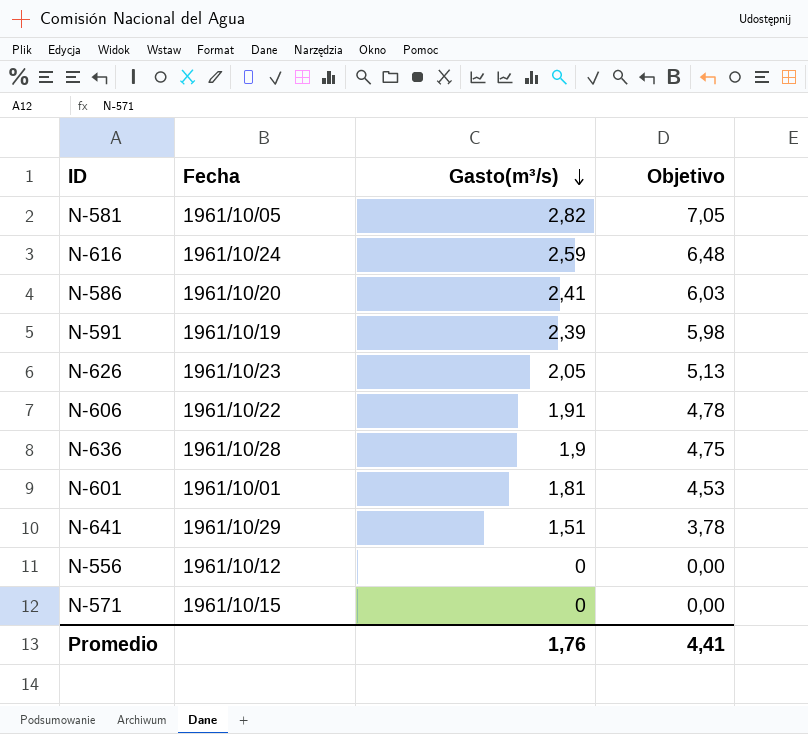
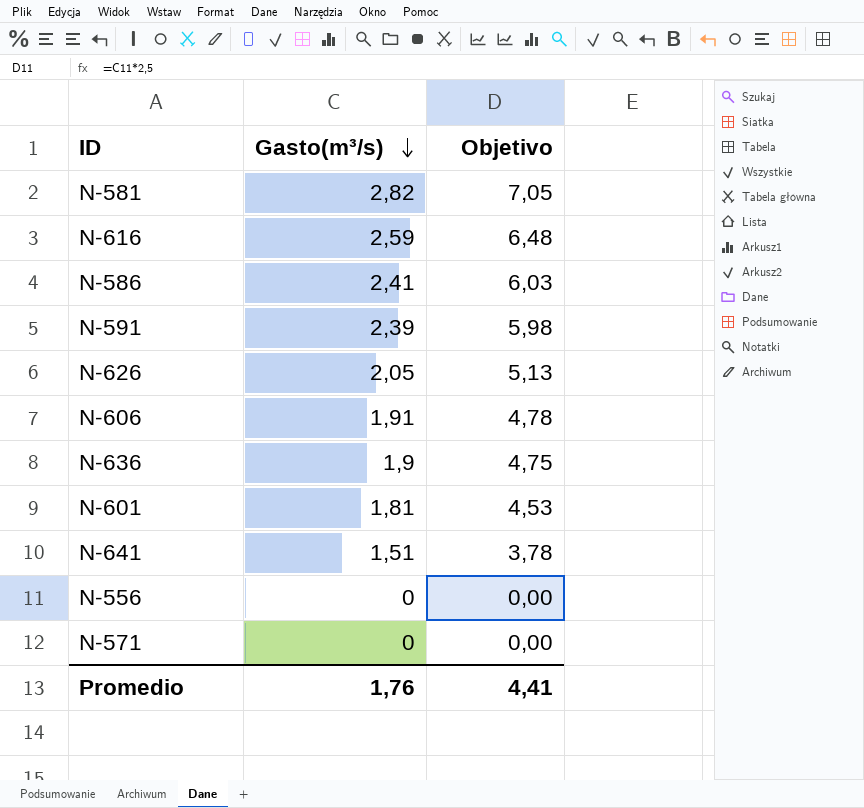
column Fecha | position: 2 -> none

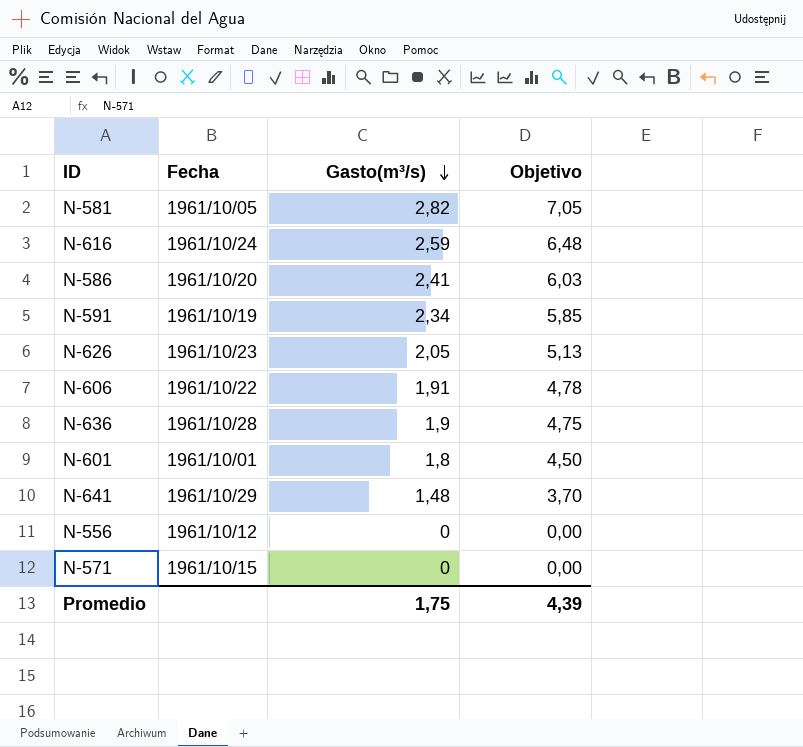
column Fecha | position: none -> 2
N-591 | Gasto(m³/s): 2,39 -> 2,34
N-591 | Objetivo: 5,98 -> 5,85
N-601 | Gasto(m³/s): 1,81 -> 1,8
N-601 | Objetivo: 4,53 -> 4,50
N-641 | Gasto(m³/s): 1,51 -> 1,48
N-641 | Objetivo: 3,78 -> 3,70
Promedio | Gasto(m³/s): 1,76 -> 1,75
Promedio | Objetivo: 4,41 -> 4,39

